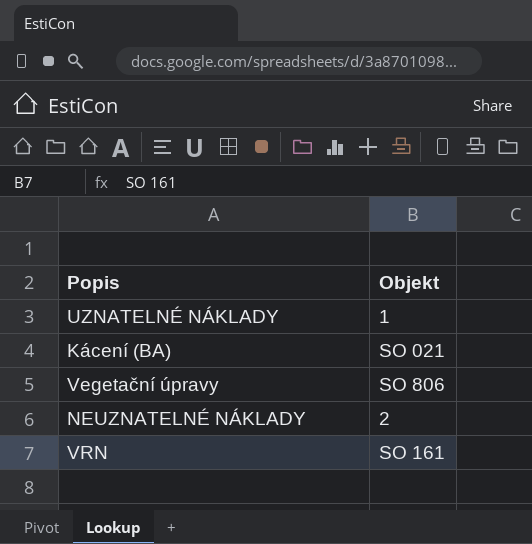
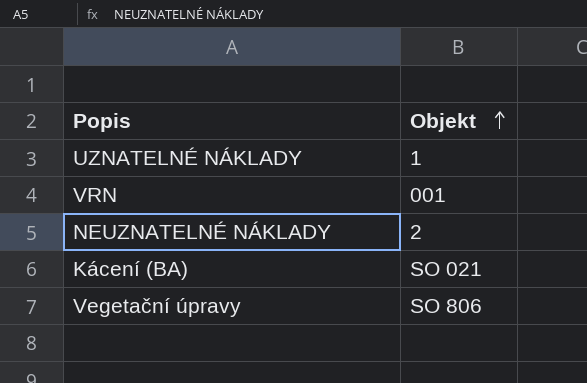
row order: none -> Objekt ascending
VRN | Objekt: SO 161 -> 001

